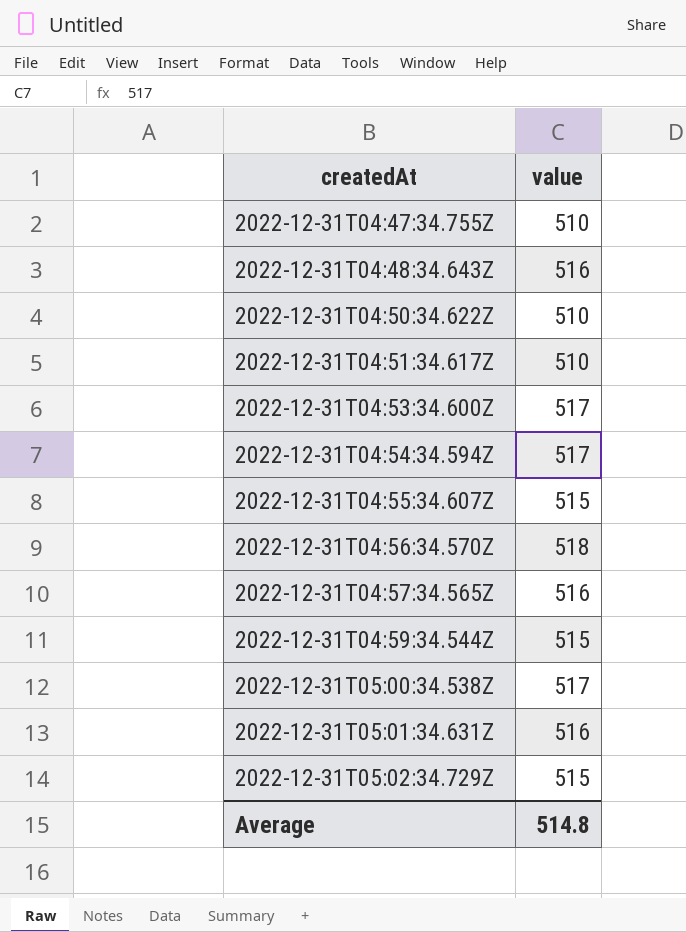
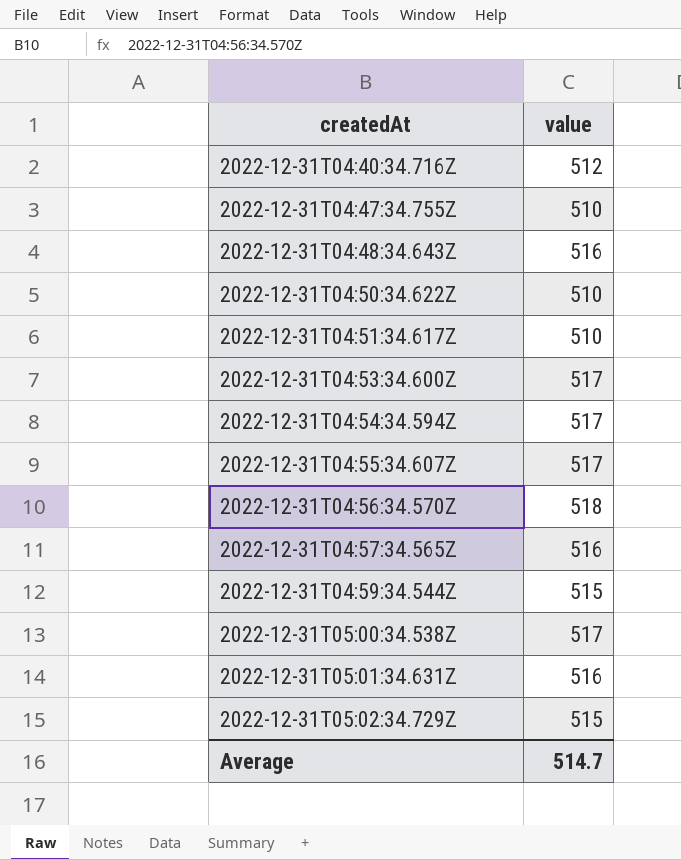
row 2022-12-31T04:40:34.716Z: none -> 512
2022-12-31T04:55:34.607Z | value: 515 -> 517
Average | value: 514.8 -> 514.7

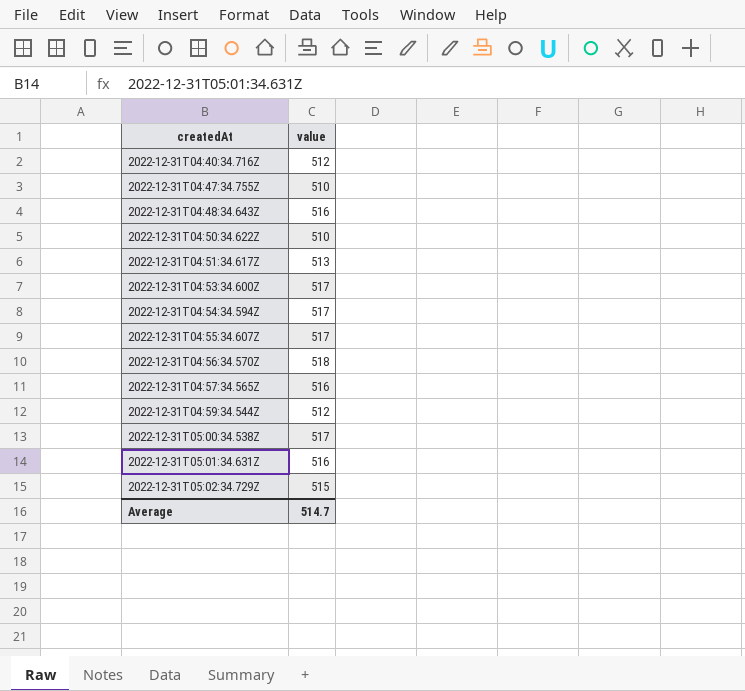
2022-12-31T04:51:34.617Z | value: 510 -> 513
2022-12-31T04:59:34.544Z | value: 515 -> 512

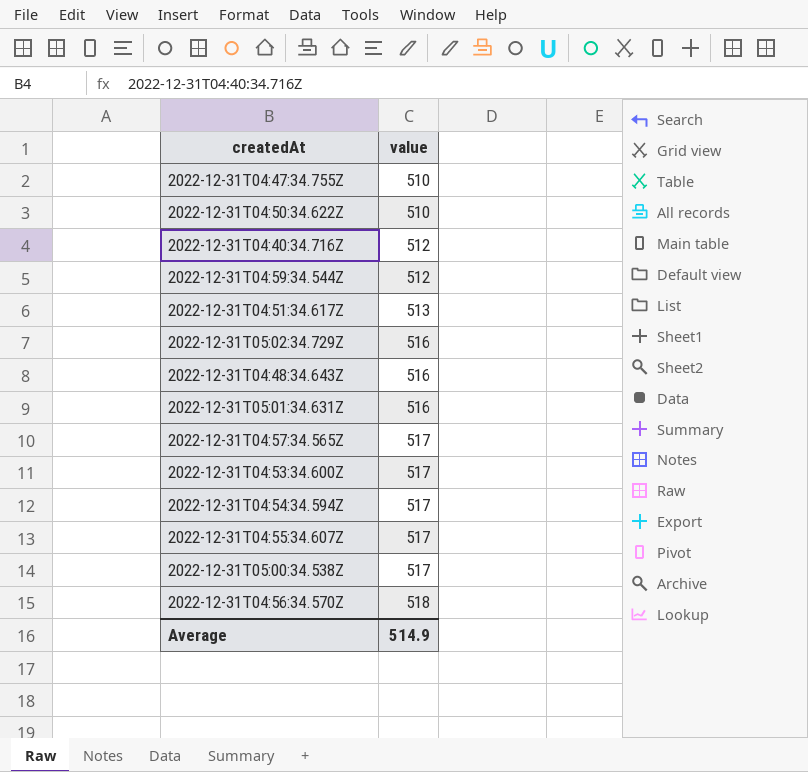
row order: createdAt ascending -> value ascending
2022-12-31T05:02:34.729Z | value: 515 -> 516
2022-12-31T04:57:34.565Z | value: 516 -> 517
Average | value: 514.7 -> 514.9

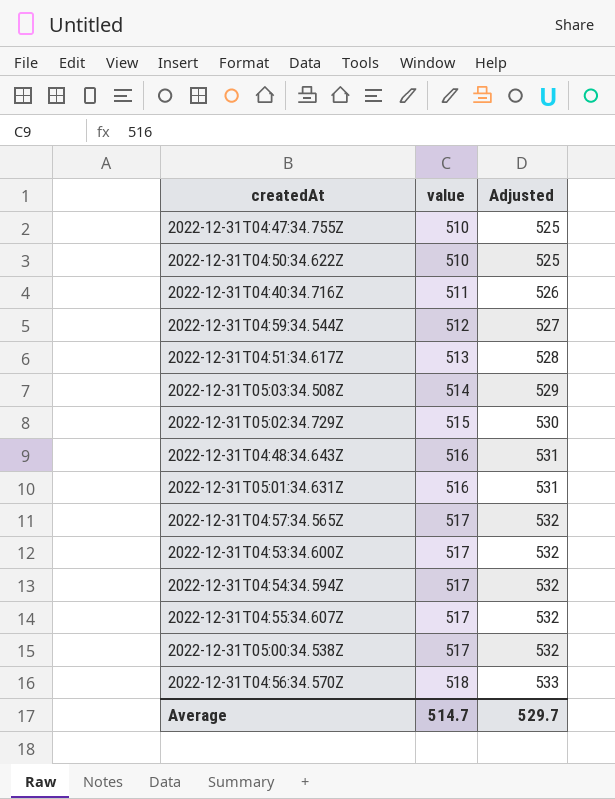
column Adjusted | formula: none -> [value] + 15
2022-12-31T04:40:34.716Z | value: 512 -> 511
row 2022-12-31T05:03:34.508Z: none -> 514 | 529
2022-12-31T05:02:34.729Z | value: 516 -> 515
Average | value: 514.9 -> 514.7

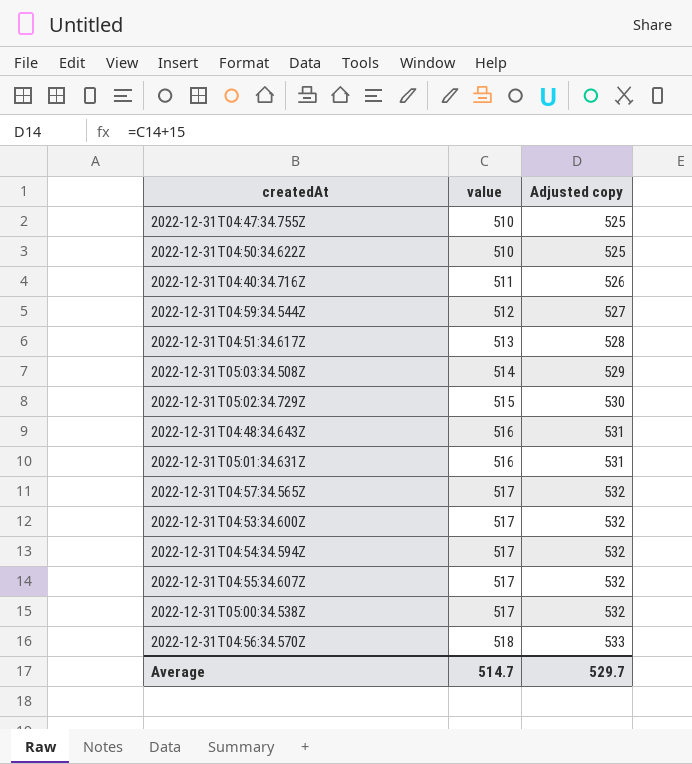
column name: Adjusted -> Adjusted copy

